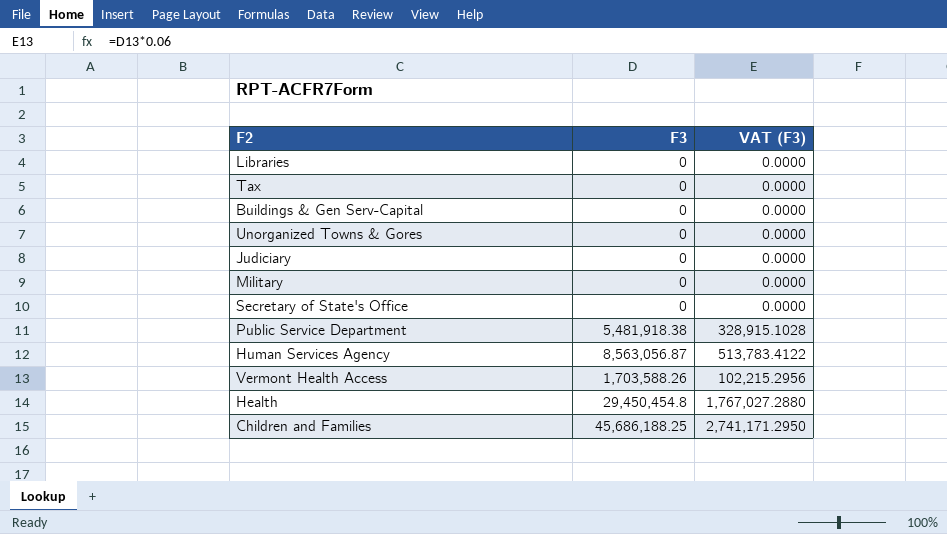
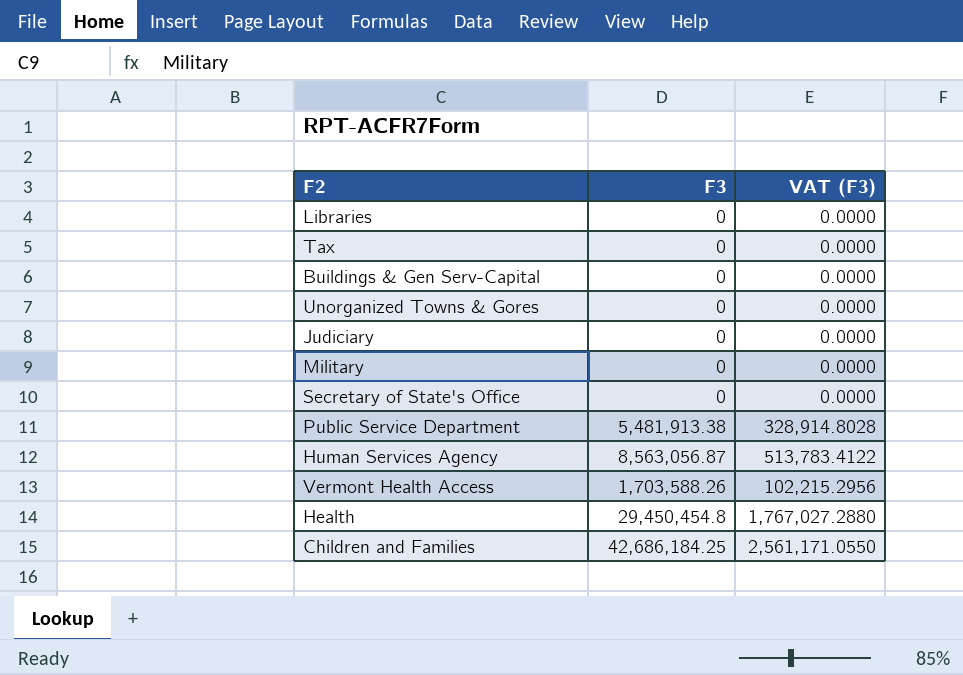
Public Service Department | F3: 5,481,918.38 -> 5,481,913.38
Public Service Department | VAT (F3): 328,915.1028 -> 328,914.8028
Children and Families | F3: 45,686,188.25 -> 42,686,184.25
Children and Families | VAT (F3): 2,741,171.2950 -> 2,561,171.0550

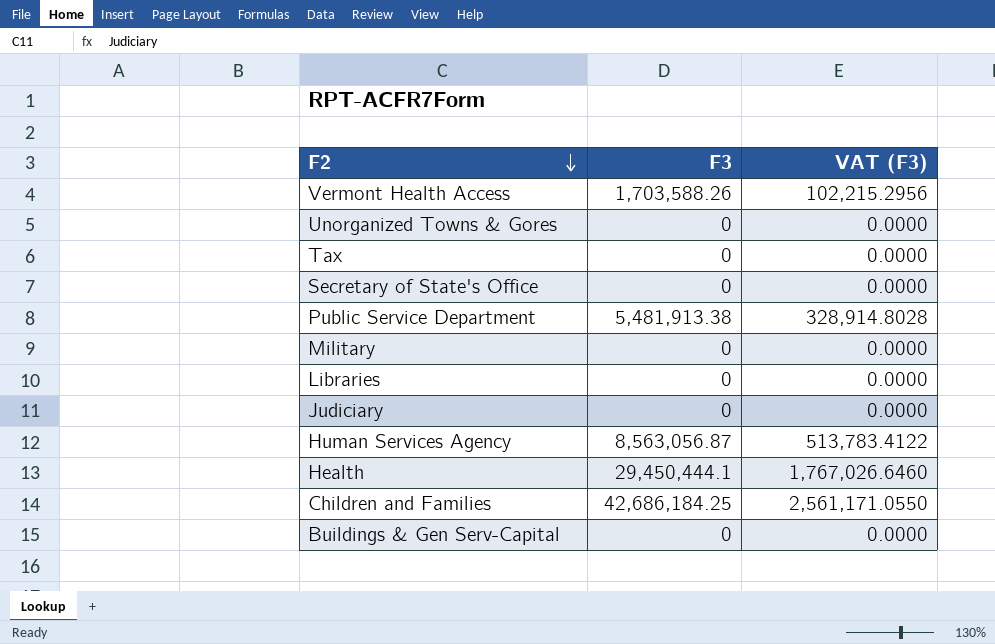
row order: none -> F2 descending
Health | F3: 29,450,454.8 -> 29,450,444.1
Health | VAT (F3): 1,767,027.2880 -> 1,767,026.6460

